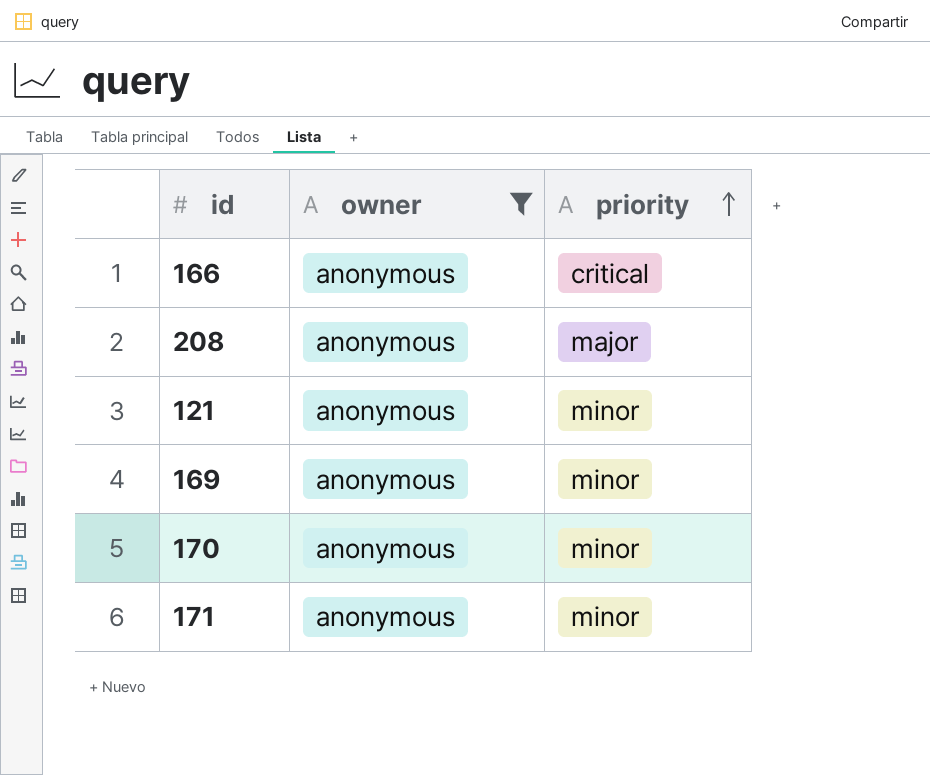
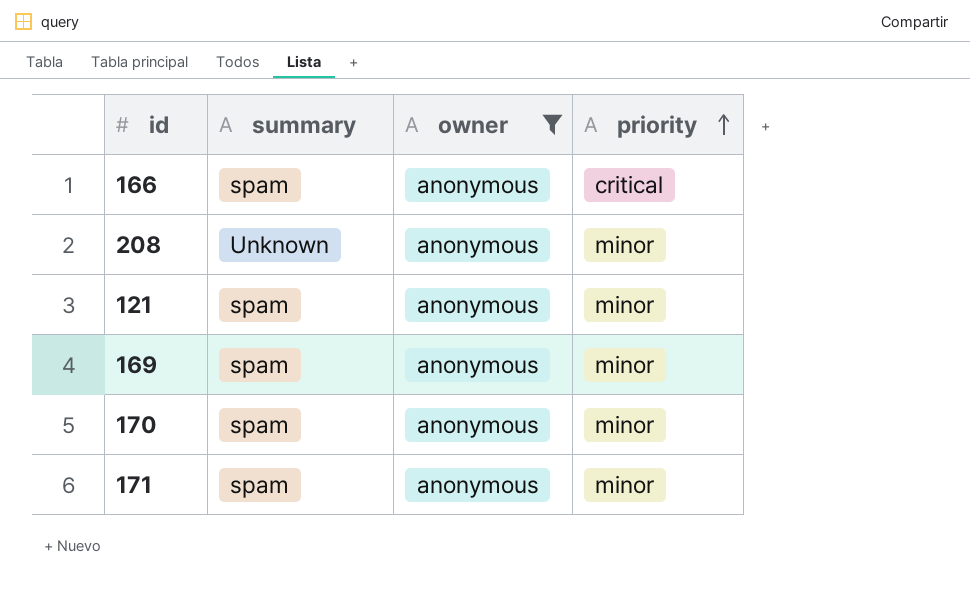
column summary | position: none -> 2
208 | priority: major -> minor

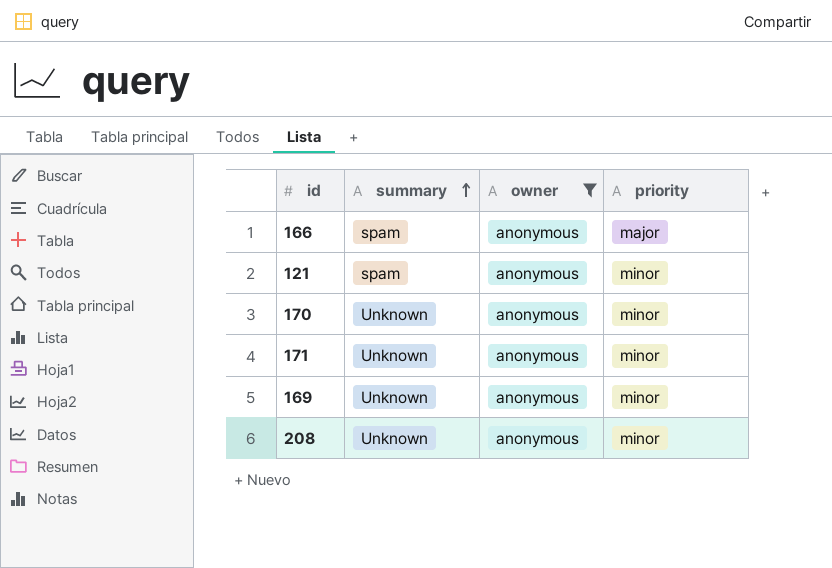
row order: priority ascending -> summary ascending
166 | priority: critical -> major
170 | summary: spam -> Unknown
171 | summary: spam -> Unknown
169 | summary: spam -> Unknown

